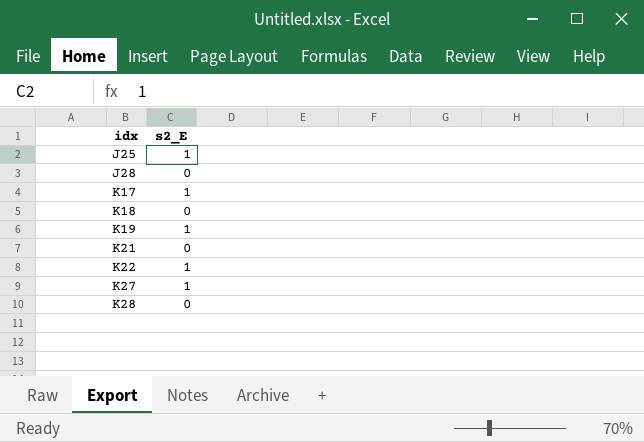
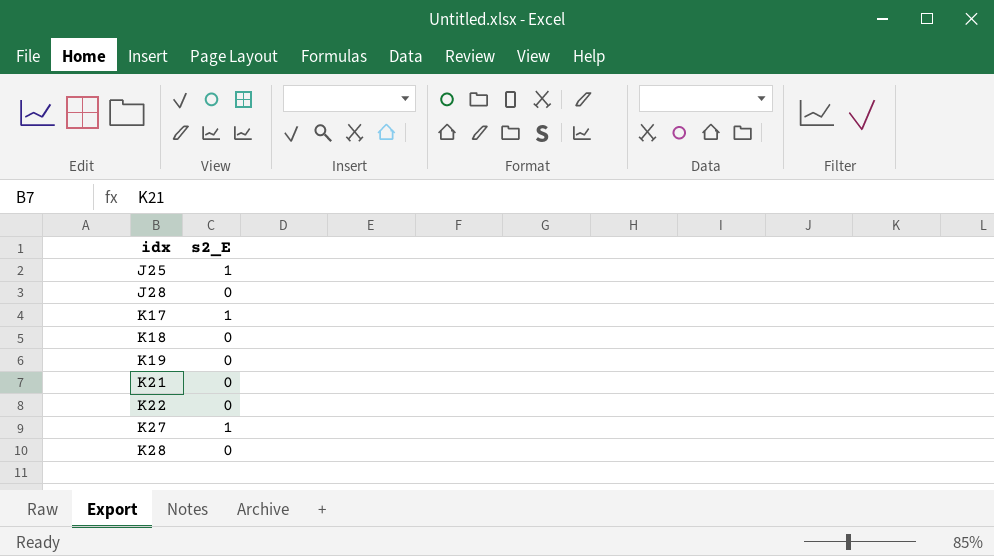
K19 | s2_E: 1 -> 0
K22 | s2_E: 1 -> 0

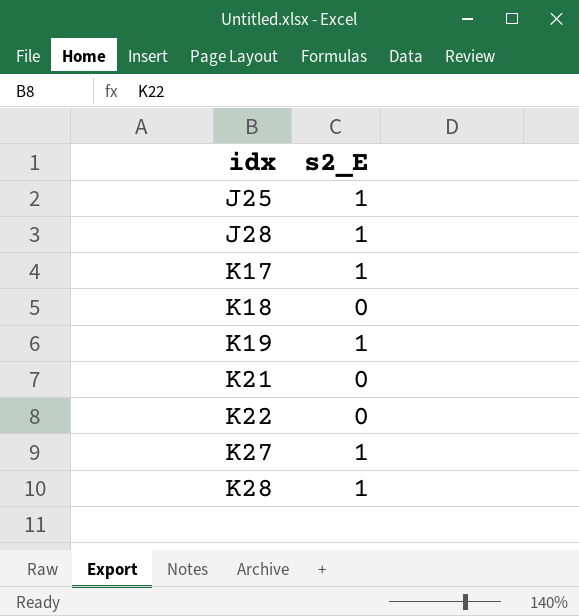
J28 | s2_E: 0 -> 1
K19 | s2_E: 0 -> 1
K28 | s2_E: 0 -> 1

